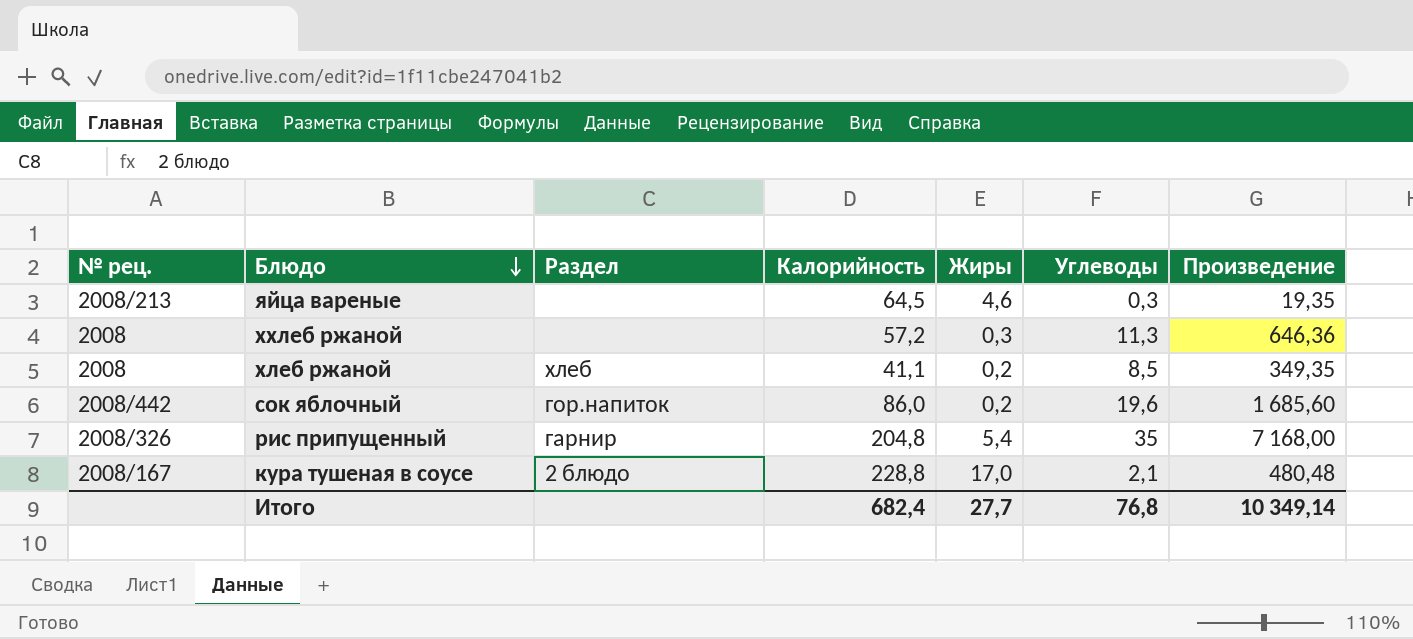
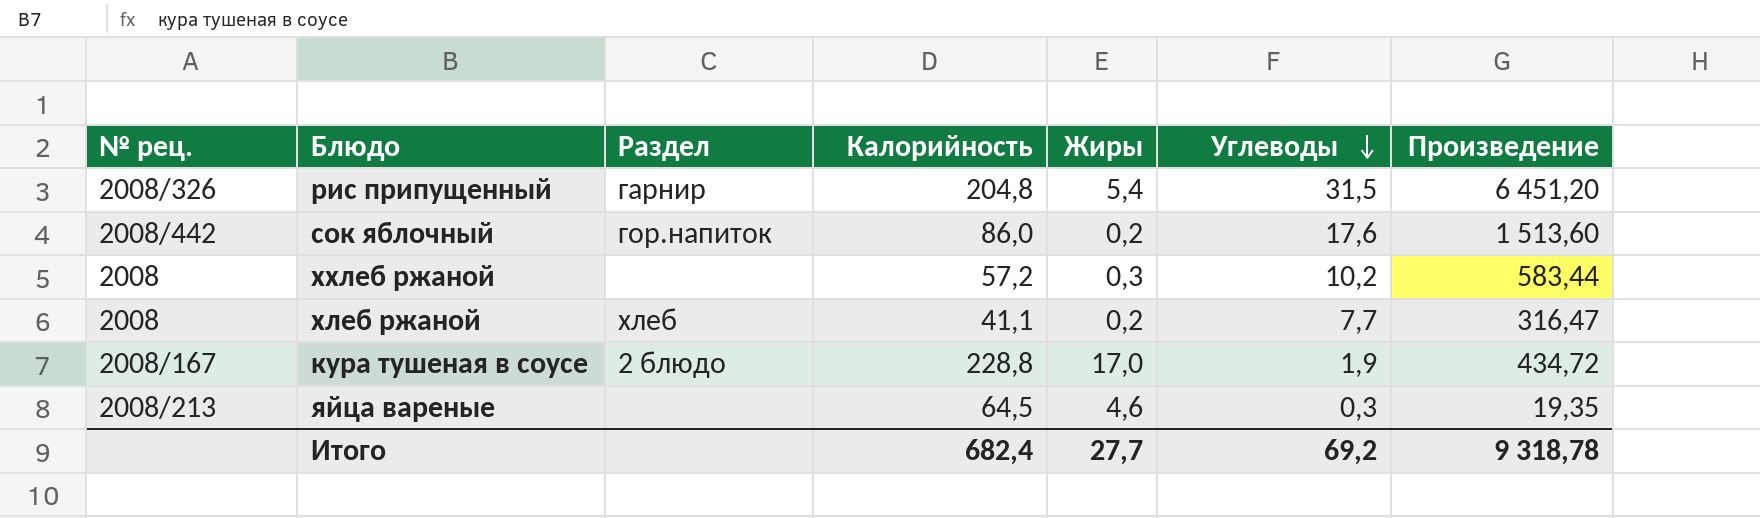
row order: Блюдо descending -> Углеводы descending
рис припущенный | Углеводы: 35 -> 31,5
рис припущенный | Произведение: 7 168,00 -> 6 451,20
сок яблочный | Углеводы: 19,6 -> 17,6
сок яблочный | Произведение: 1 685,60 -> 1 513,60
ххлеб ржаной | Углеводы: 11,3 -> 10,2
ххлеб ржаной | Произведение: 646,36 -> 583,44
хлеб ржаной | Углеводы: 8,5 -> 7,7
хлеб ржаной | Произведение: 349,35 -> 316,47
кура тушеная в соусе | Углеводы: 2,1 -> 1,9
кура тушеная в соусе | Произведение: 480,48 -> 434,72
Итого | Углеводы: 76,8 -> 69,2
Итого | Произведение: 10 349,14 -> 9 318,78

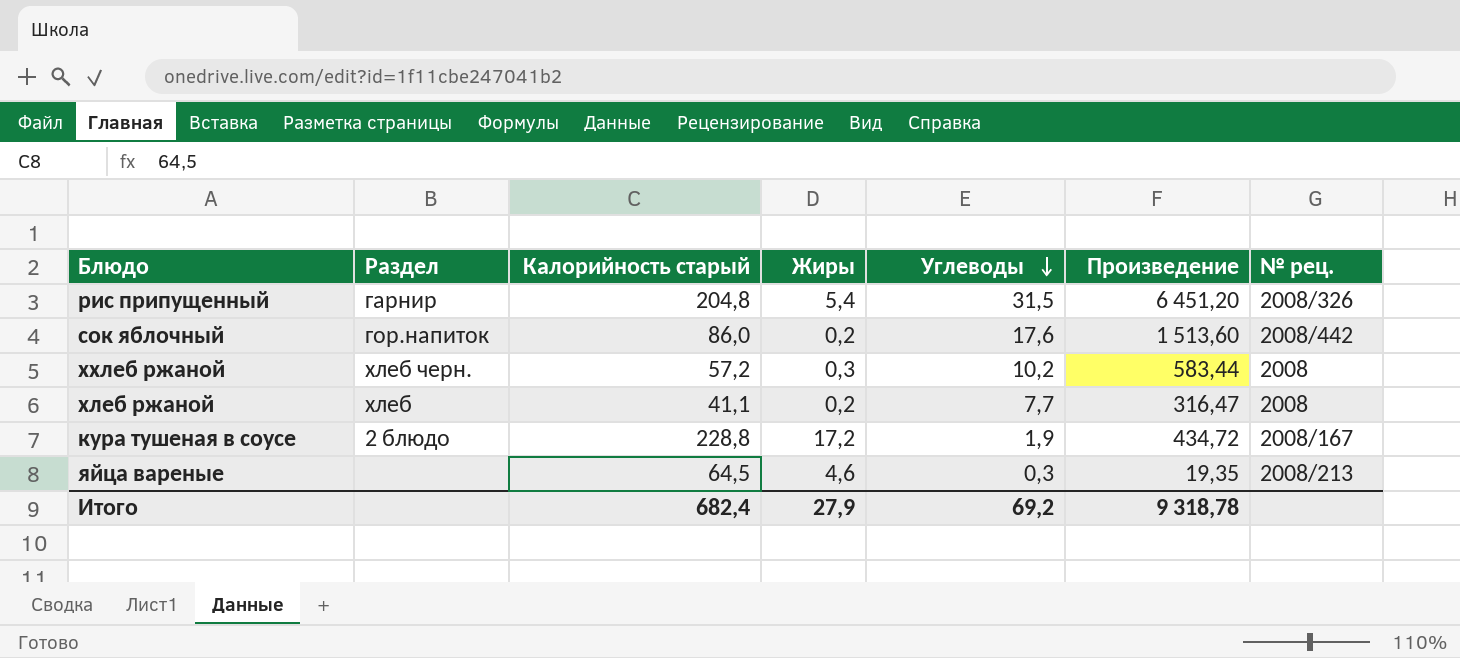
column name: Калорийность -> Калорийность старый
column № рец. | position: 1 -> 7
ххлеб ржаной | Раздел: none -> хлеб черн.
кура тушеная в соусе | Жиры: 17,0 -> 17,2
Итого | Жиры: 27,7 -> 27,9

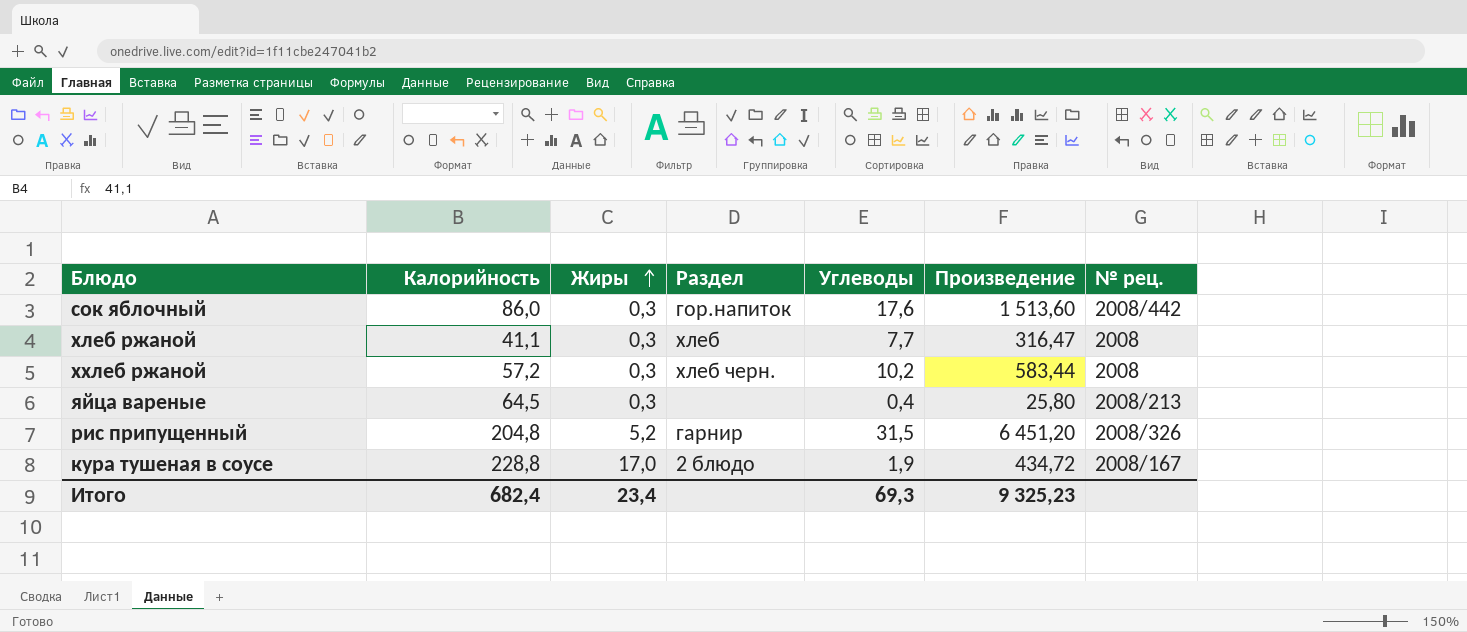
row order: Углеводы descending -> Жиры ascending
column name: Калорийность старый -> Калорийность
column Раздел | position: 2 -> 4
сок яблочный | Жиры: 0,2 -> 0,3
хлеб ржаной | Жиры: 0,2 -> 0,3
яйца вареные | Жиры: 4,6 -> 0,3
яйца вареные | Углеводы: 0,3 -> 0,4
яйца вареные | Произведение: 19,35 -> 25,80
рис припущенный | Жиры: 5,4 -> 5,2
кура тушеная в соусе | Жиры: 17,2 -> 17,0
Итого | Жиры: 27,9 -> 23,4
Итого | Углеводы: 69,2 -> 69,3
Итого | Произведение: 9 318,78 -> 9 325,23

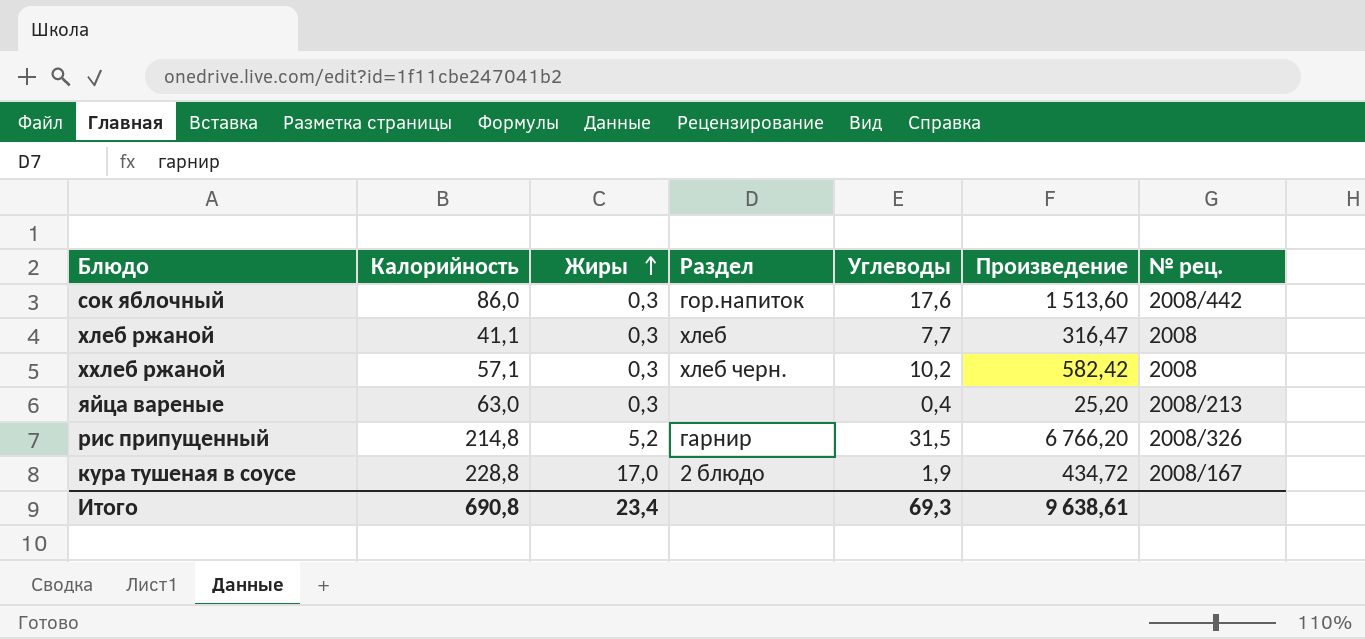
ххлеб ржаной | Калорийность: 57,2 -> 57,1
ххлеб ржаной | Произведение: 583,44 -> 582,42
яйца вареные | Калорийность: 64,5 -> 63,0
яйца вареные | Произведение: 25,80 -> 25,20
рис припущенный | Калорийность: 204,8 -> 214,8
рис припущенный | Произведение: 6 451,20 -> 6 766,20
Итого | Калорийность: 682,4 -> 690,8
Итого | Произведение: 9 325,23 -> 9 638,61

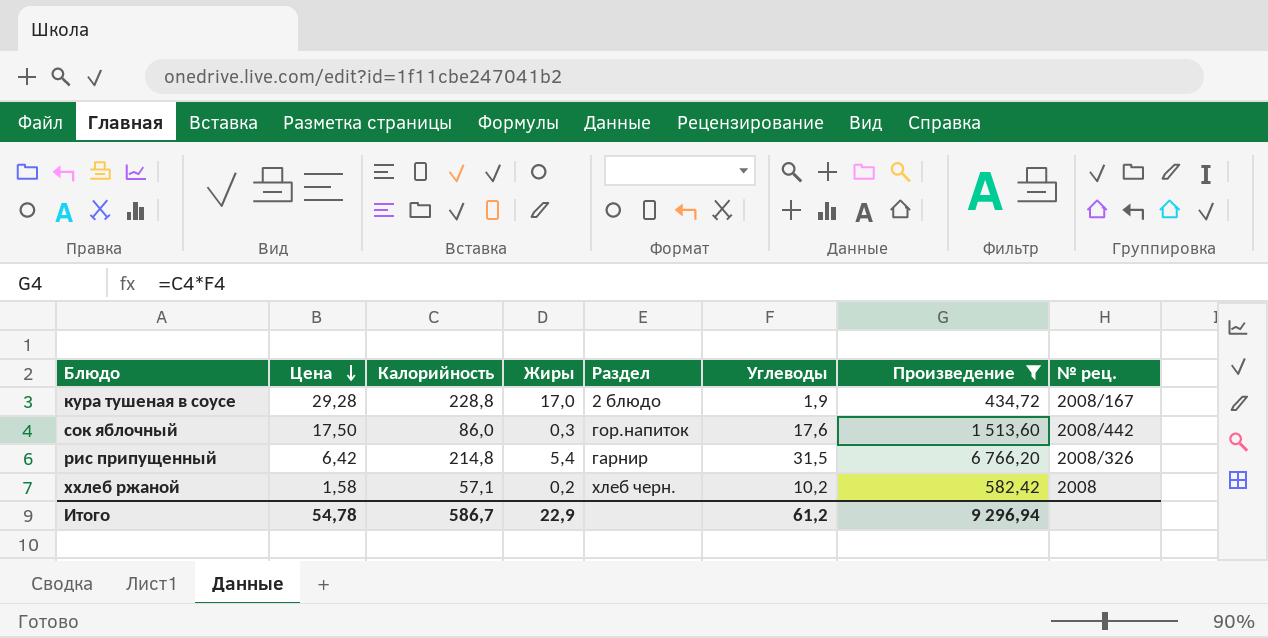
filter: none -> Произведение >= 434,72
row order: Жиры ascending -> Цена descending
column Цена | position: none -> 2
рис припущенный | Жиры: 5,2 -> 5,4
ххлеб ржаной | Жиры: 0,3 -> 0,2
Итого | Калорийность: 690,8 -> 586,7
Итого | Жиры: 23,4 -> 22,9
Итого | Углеводы: 69,3 -> 61,2
Итого | Произведение: 9 638,61 -> 9 296,94

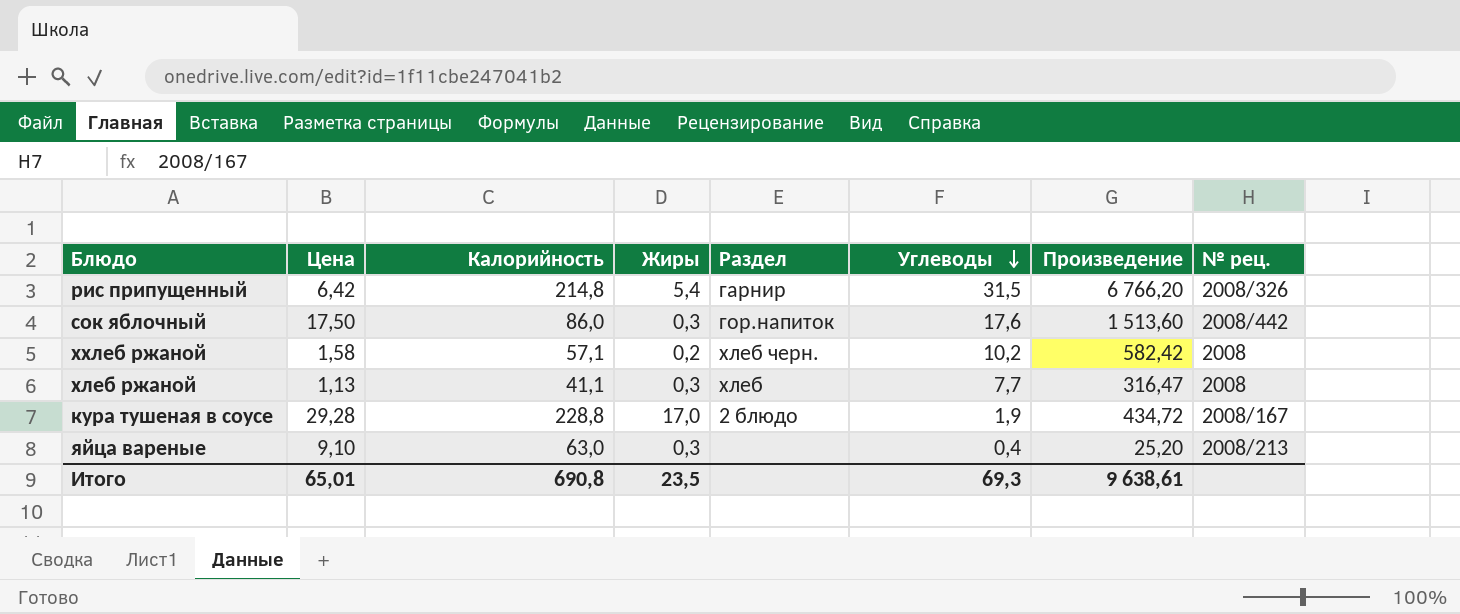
filter: Произведение >= 434,72 -> none
row order: Цена descending -> Углеводы descending
Итого | Цена: 54,78 -> 65,01
Итого | Калорийность: 586,7 -> 690,8
Итого | Жиры: 22,9 -> 23,5
Итого | Углеводы: 61,2 -> 69,3
Итого | Произведение: 9 296,94 -> 9 638,61

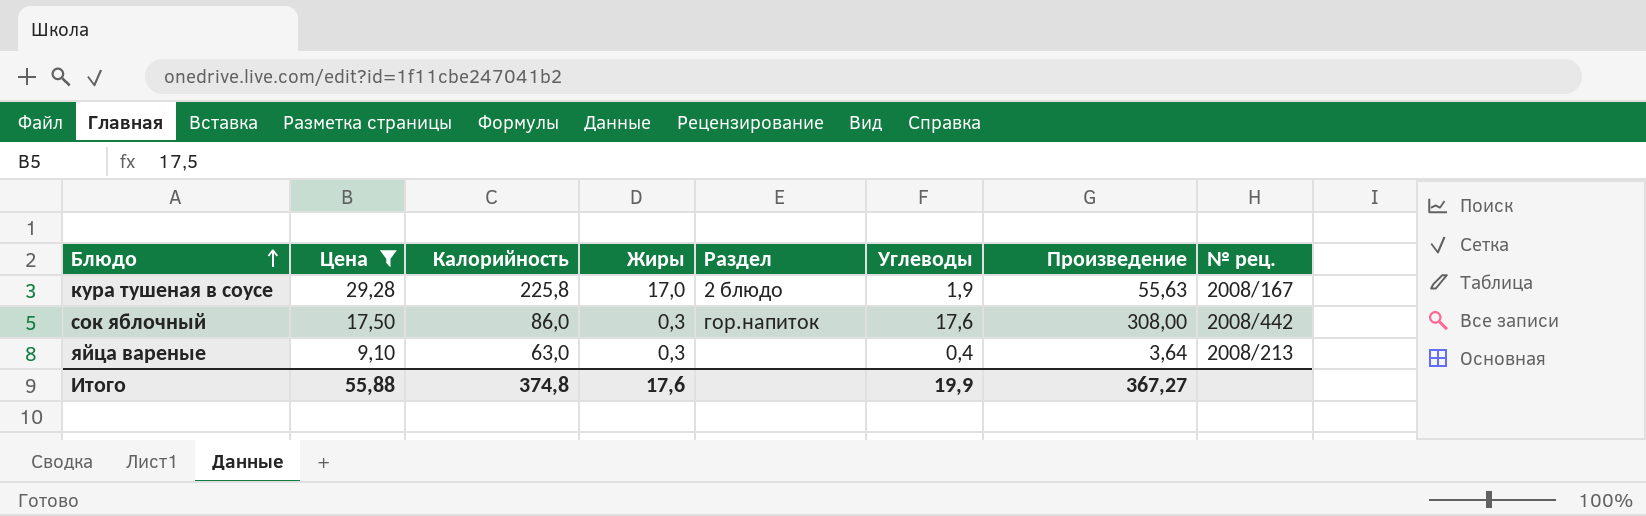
filter: none -> Цена >= 9,10
row order: Углеводы descending -> Блюдо ascending
column Произведение | formula: [Калорийность] * [Углеводы] -> [Цена] * [Углеводы]
кура тушеная в соусе | Калорийность: 228,8 -> 225,8
Итого | Цена: 65,01 -> 55,88
Итого | Калорийность: 690,8 -> 374,8
Итого | Жиры: 23,5 -> 17,6
Итого | Углеводы: 69,3 -> 19,9
Итого | Произведение: 9 638,61 -> 367,27

